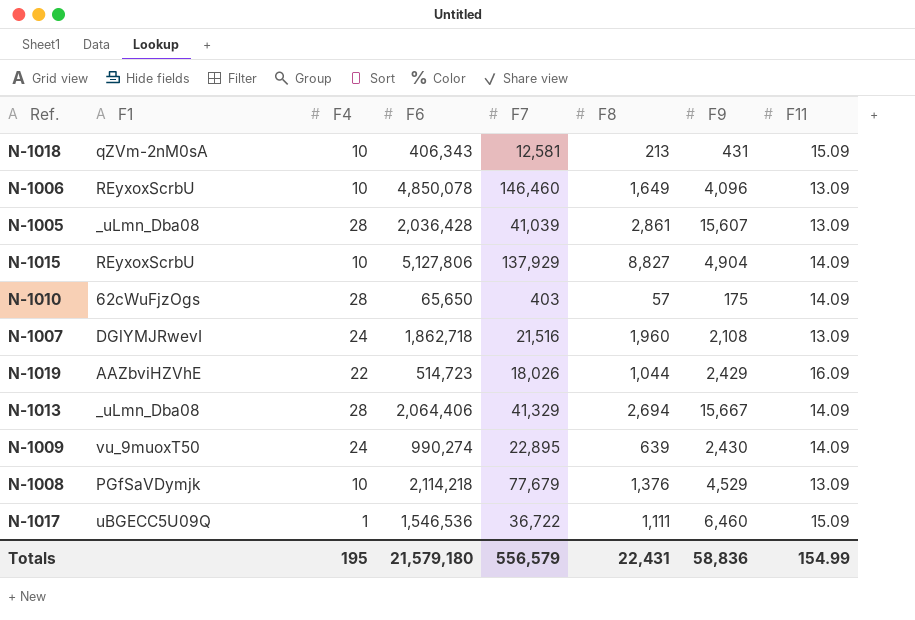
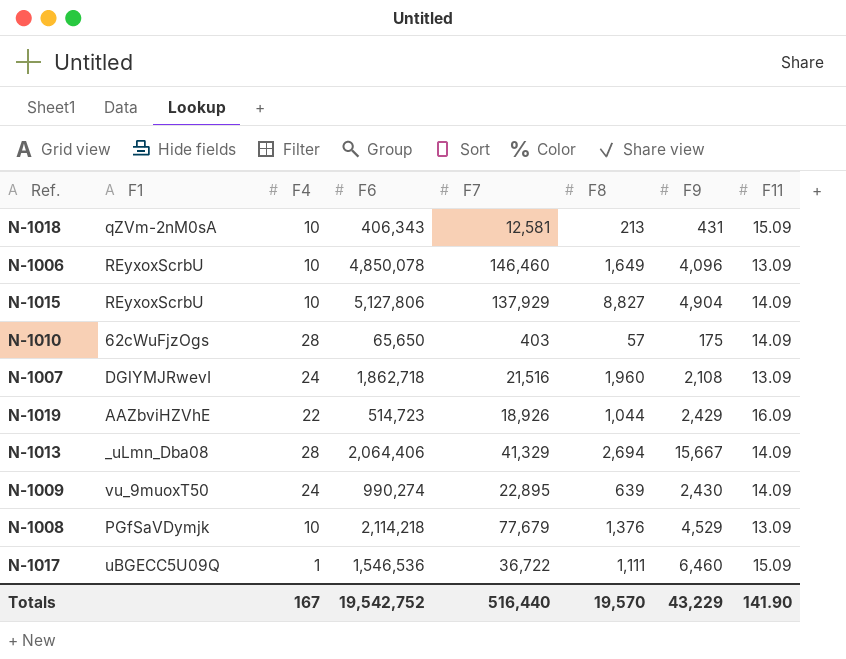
row N-1005: _uLmn_Dba08 | 28 | 2,036,428 | 41,039 | 2,861 | 15,607 | 13.09 -> none
N-1019 | F7: 18,026 -> 18,926
Totals | F4: 195 -> 167
Totals | F6: 21,579,180 -> 19,542,752
Totals | F7: 556,579 -> 516,440
Totals | F8: 22,431 -> 19,570
Totals | F9: 58,836 -> 43,229
Totals | F11: 154.99 -> 141.90

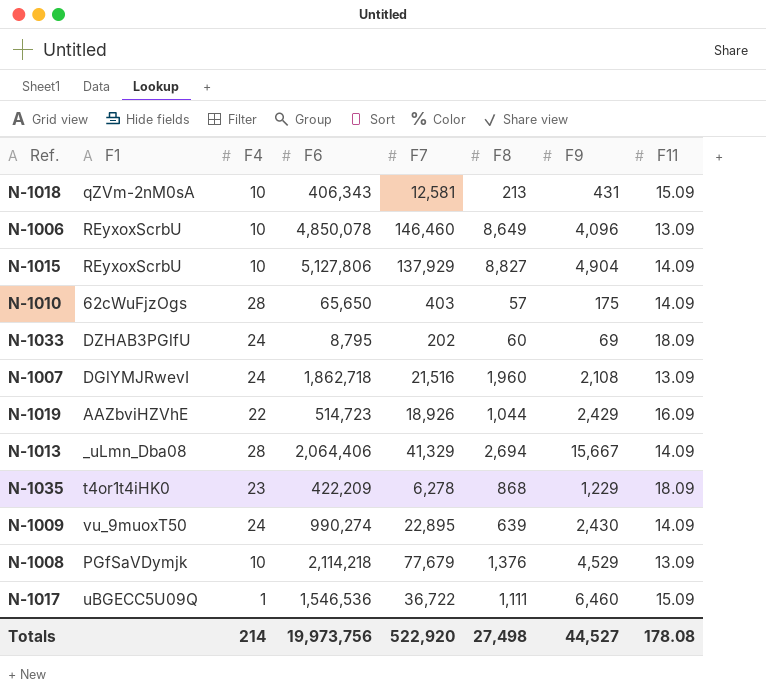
N-1006 | F8: 1,649 -> 8,649
row N-1033: none -> DZHAB3PGlfU | 24 | 8,795 | 202 | 60 | 69 | 18.09
row N-1035: none -> t4or1t4iHK0 | 23 | 422,209 | 6,278 | 868 | 1,229 | 18.09
Totals | F4: 167 -> 214
Totals | F6: 19,542,752 -> 19,973,756
Totals | F7: 516,440 -> 522,920
Totals | F8: 19,570 -> 27,498
Totals | F9: 43,229 -> 44,527
Totals | F11: 141.90 -> 178.08

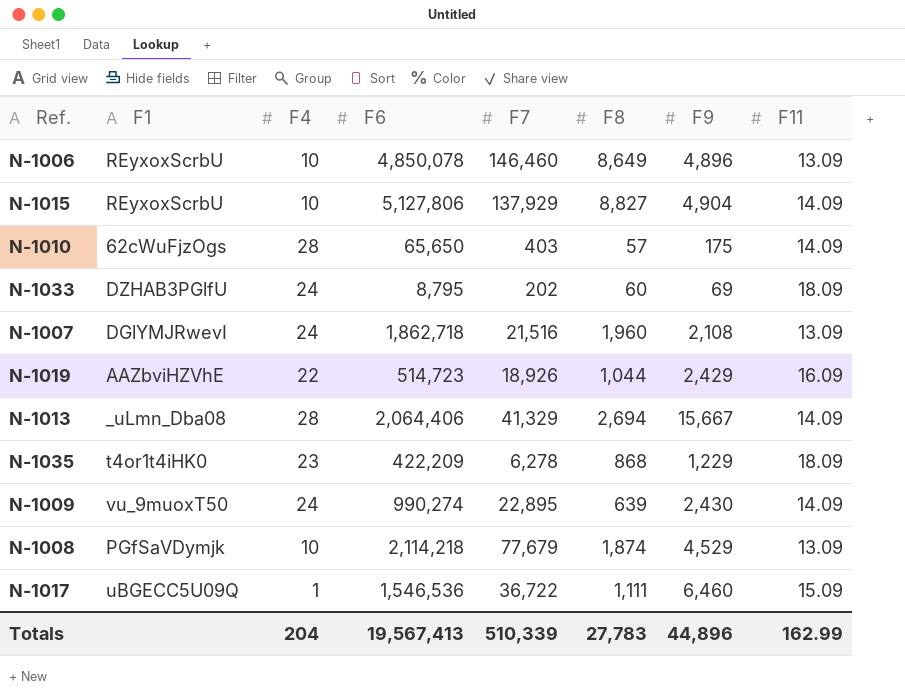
row N-1018: qZVm-2nM0sA | 10 | 406,343 | 12,581 | 213 | 431 | 15.09 -> none
N-1006 | F9: 4,096 -> 4,896
N-1008 | F8: 1,376 -> 1,874
Totals | F4: 214 -> 204
Totals | F6: 19,973,756 -> 19,567,413
Totals | F7: 522,920 -> 510,339
Totals | F8: 27,498 -> 27,783
Totals | F9: 44,527 -> 44,896
Totals | F11: 178.08 -> 162.99

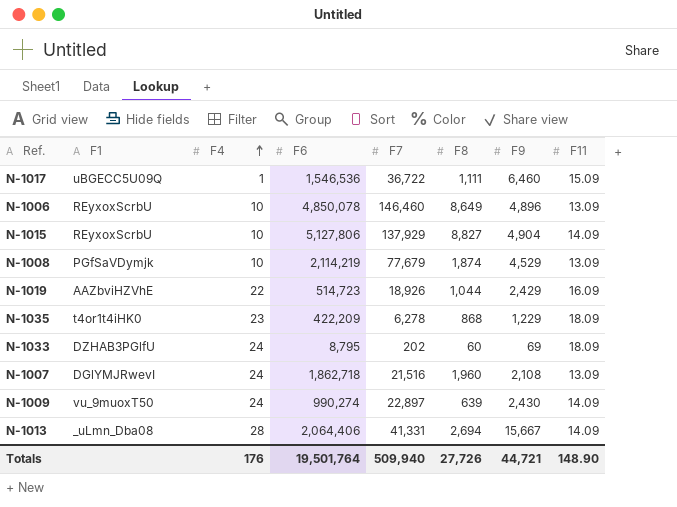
row order: none -> F4 ascending
row N-1010: 62cWuFjzOgs | 28 | 65,650 | 403 | 57 | 175 | 14.09 -> none
N-1008 | F6: 2,114,218 -> 2,114,219
N-1009 | F7: 22,895 -> 22,897
N-1013 | F7: 41,329 -> 41,331
Totals | F4: 204 -> 176
Totals | F6: 19,567,413 -> 19,501,764
Totals | F7: 510,339 -> 509,940
Totals | F8: 27,783 -> 27,726
Totals | F9: 44,896 -> 44,721
Totals | F11: 162.99 -> 148.90

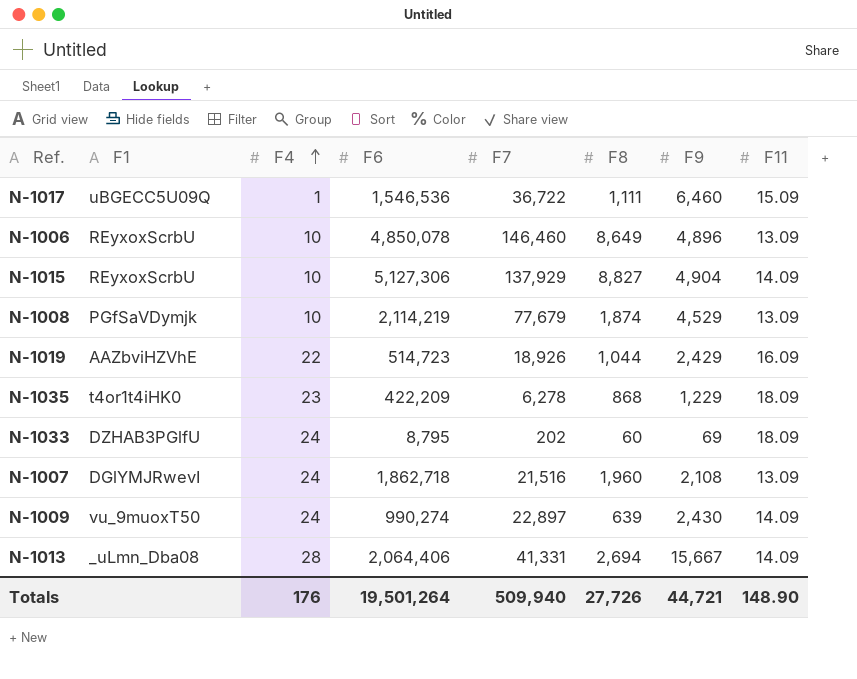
N-1015 | F6: 5,127,806 -> 5,127,306
Totals | F6: 19,501,764 -> 19,501,264

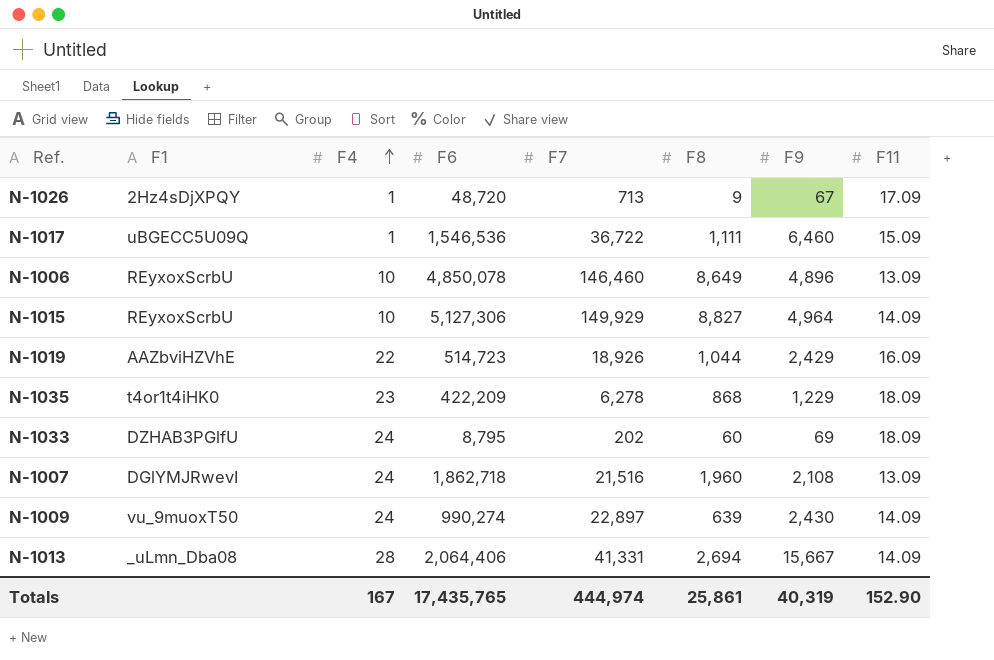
row N-1008: PGfSaVDymjk | 10 | 2,114,219 | 77,679 | 1,874 | 4,529 | 13.09 -> none
row N-1026: none -> 2Hz4sDjXPQY | 1 | 48,720 | 713 | 9 | 67 | 17.09
N-1015 | F7: 137,929 -> 149,929
N-1015 | F9: 4,904 -> 4,964
Totals | F4: 176 -> 167
Totals | F6: 19,501,264 -> 17,435,765
Totals | F7: 509,940 -> 444,974
Totals | F8: 27,726 -> 25,861
Totals | F9: 44,721 -> 40,319
Totals | F11: 148.90 -> 152.90

